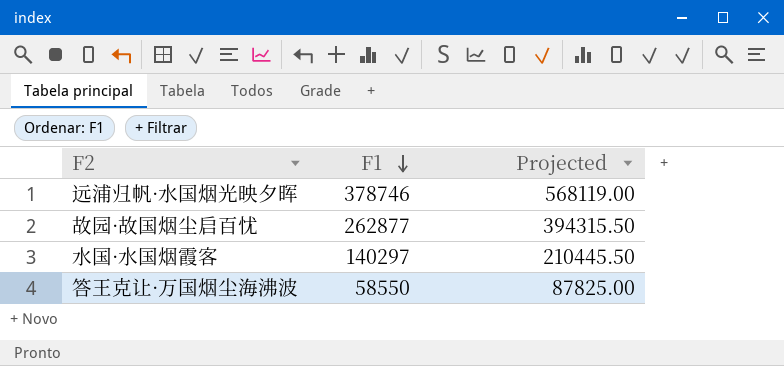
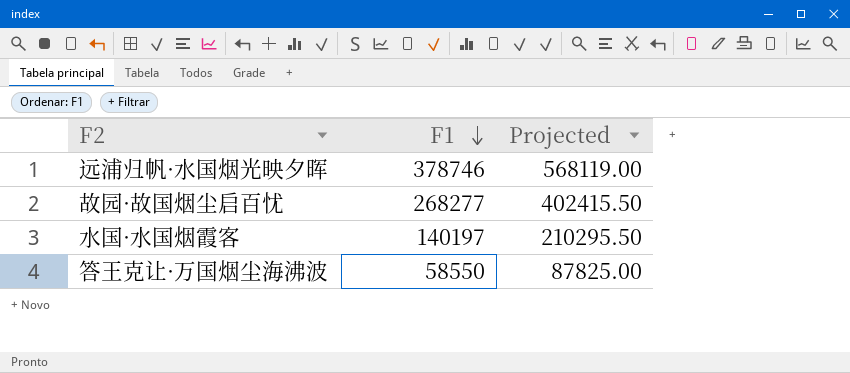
故园·故国烟尘启百忧 | F1: 262877 -> 268277
故园·故国烟尘启百忧 | Projected: 394315.50 -> 402415.50
水国·水国烟霞客 | F1: 140297 -> 140197
水国·水国烟霞客 | Projected: 210445.50 -> 210295.50

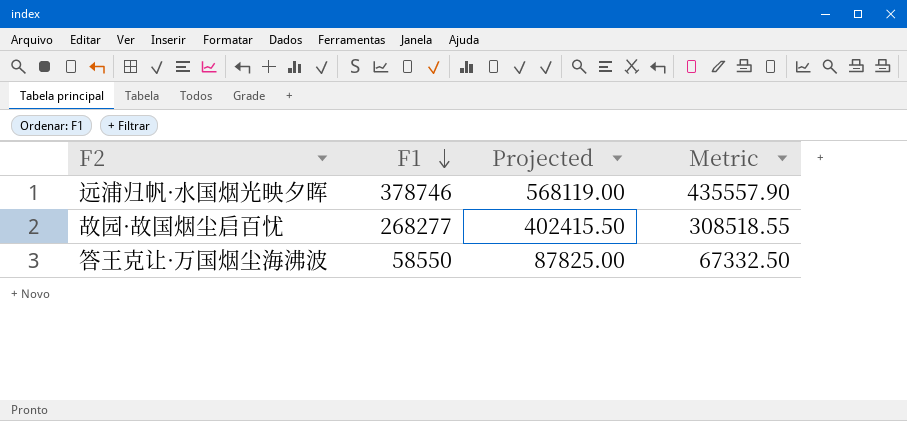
column Metric | formula: none -> [F1] * 1.15
row 水国·水国烟霞客: 140197 | 210295.50 -> none

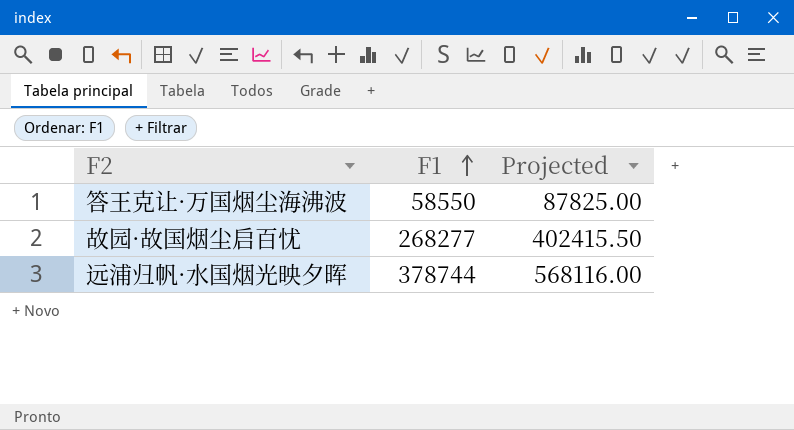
row order: F1 descending -> F1 ascending
column Metric | formula: [F1] * 1.15 -> none
远浦归帆·水国烟光映夕晖 | F1: 378746 -> 378744
远浦归帆·水国烟光映夕晖 | Projected: 568119.00 -> 568116.00

